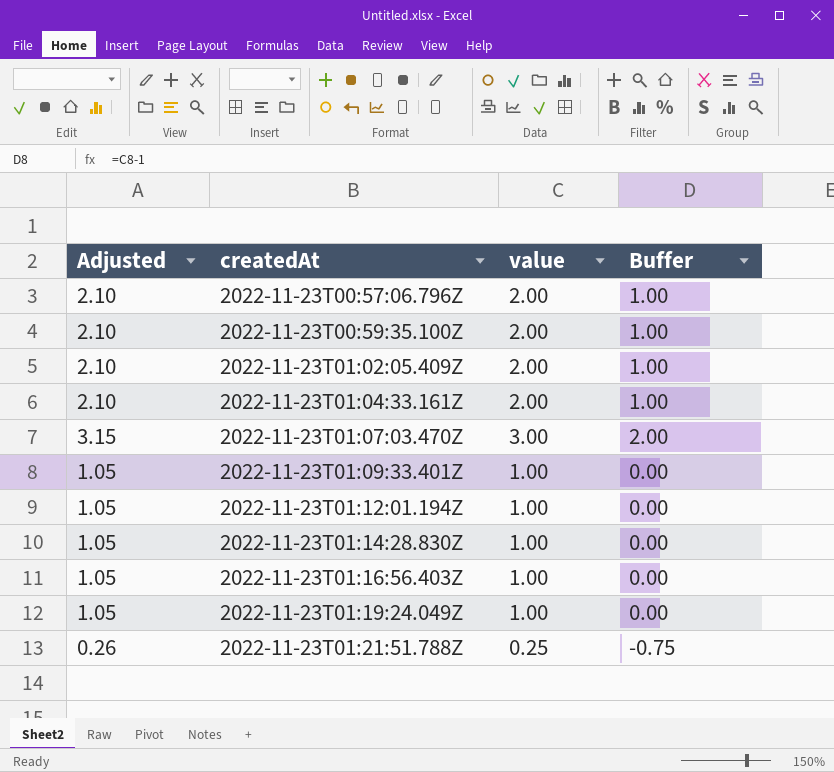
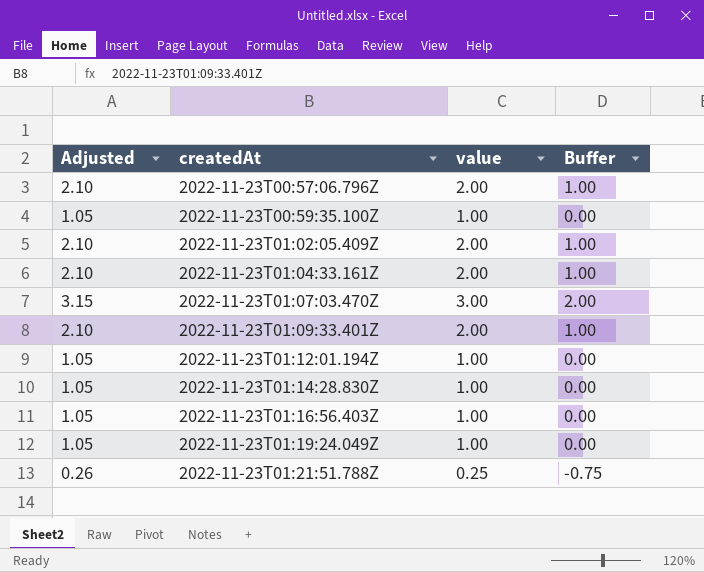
2022-11-23T00:59:35.100Z | Adjusted: 2.10 -> 1.05
2022-11-23T00:59:35.100Z | value: 2.00 -> 1.00
2022-11-23T00:59:35.100Z | Buffer: 1.00 -> 0.00
2022-11-23T01:09:33.401Z | Adjusted: 1.05 -> 2.10
2022-11-23T01:09:33.401Z | value: 1.00 -> 2.00
2022-11-23T01:09:33.401Z | Buffer: 0.00 -> 1.00

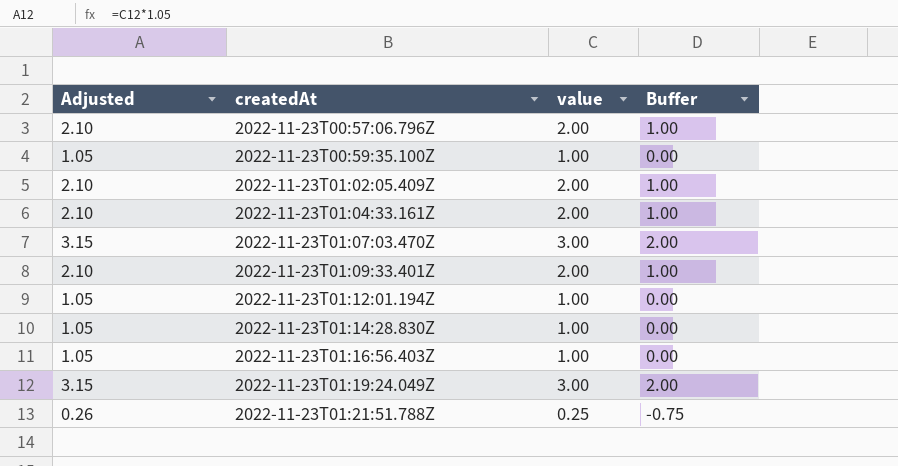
2022-11-23T01:19:24.049Z | Adjusted: 1.05 -> 3.15
2022-11-23T01:19:24.049Z | value: 1.00 -> 3.00
2022-11-23T01:19:24.049Z | Buffer: 0.00 -> 2.00

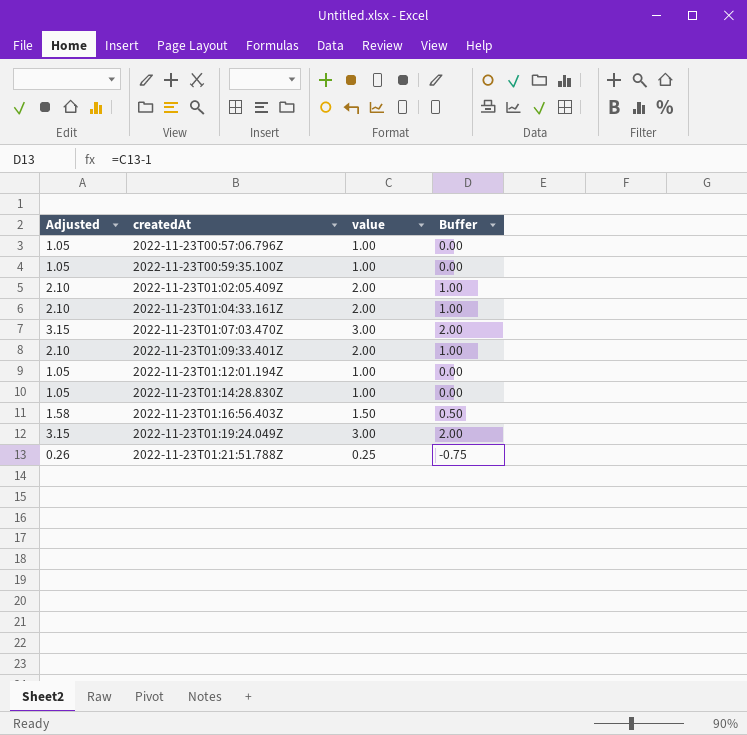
2022-11-23T00:57:06.796Z | Adjusted: 2.10 -> 1.05
2022-11-23T00:57:06.796Z | value: 2.00 -> 1.00
2022-11-23T00:57:06.796Z | Buffer: 1.00 -> 0.00
2022-11-23T01:16:56.403Z | Adjusted: 1.05 -> 1.58
2022-11-23T01:16:56.403Z | value: 1.00 -> 1.50
2022-11-23T01:16:56.403Z | Buffer: 0.00 -> 0.50

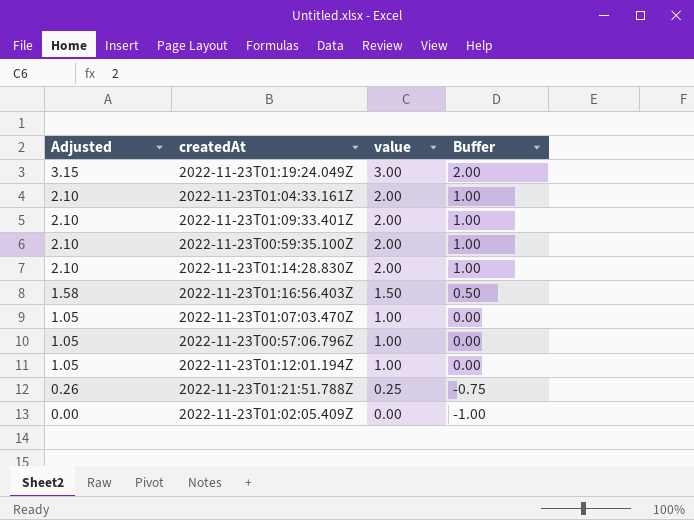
row order: createdAt ascending -> Adjusted descending
2022-11-23T00:59:35.100Z | Adjusted: 1.05 -> 2.10
2022-11-23T00:59:35.100Z | value: 1.00 -> 2.00
2022-11-23T00:59:35.100Z | Buffer: 0.00 -> 1.00
2022-11-23T01:14:28.830Z | Adjusted: 1.05 -> 2.10
2022-11-23T01:14:28.830Z | value: 1.00 -> 2.00
2022-11-23T01:14:28.830Z | Buffer: 0.00 -> 1.00
2022-11-23T01:07:03.470Z | Adjusted: 3.15 -> 1.05
2022-11-23T01:07:03.470Z | value: 3.00 -> 1.00
2022-11-23T01:07:03.470Z | Buffer: 2.00 -> 0.00
2022-11-23T01:02:05.409Z | Adjusted: 2.10 -> 0.00
2022-11-23T01:02:05.409Z | value: 2.00 -> 0.00
2022-11-23T01:02:05.409Z | Buffer: 1.00 -> -1.00

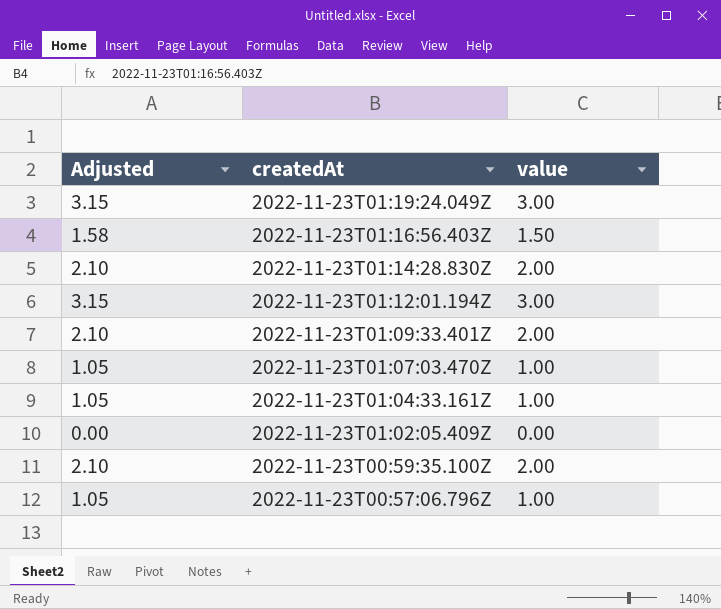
row order: Adjusted descending -> createdAt descending
column Buffer | formula: [value] - 1 -> none
row 2022-11-23T01:21:51.788Z: 0.26 | 0.25 | -0.75 -> none
2022-11-23T01:12:01.194Z | Adjusted: 1.05 -> 3.15
2022-11-23T01:12:01.194Z | value: 1.00 -> 3.00
2022-11-23T01:04:33.161Z | Adjusted: 2.10 -> 1.05
2022-11-23T01:04:33.161Z | value: 2.00 -> 1.00

